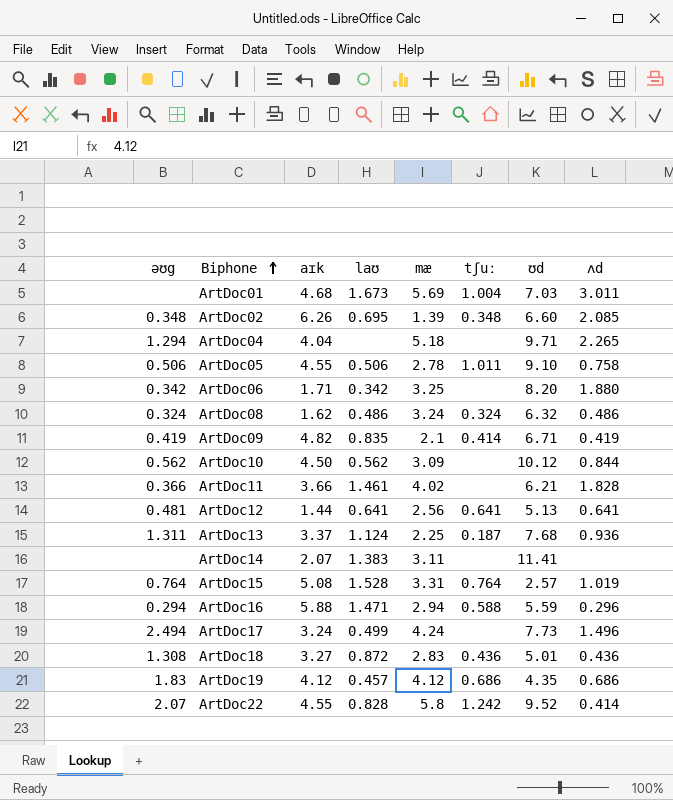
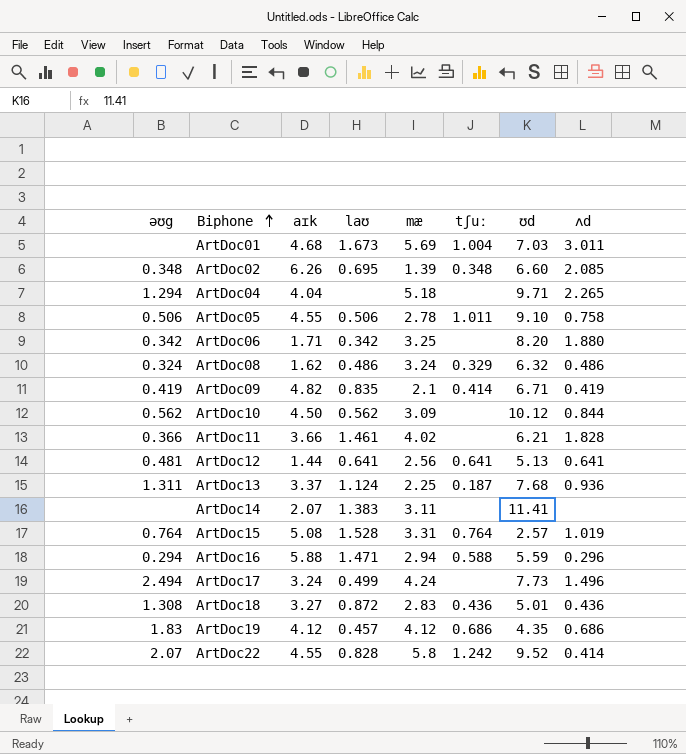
ArtDoc08 | tʃuː: 0.324 -> 0.329

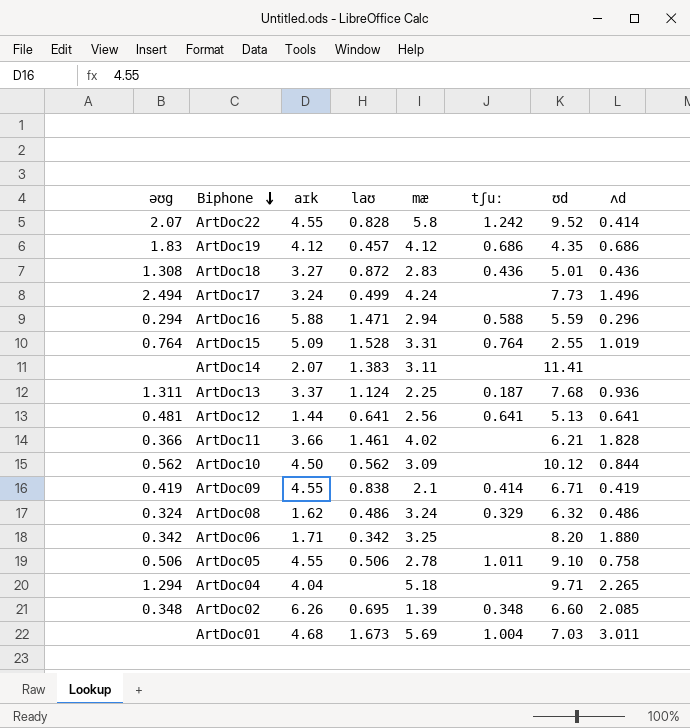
row order: Biphone ascending -> Biphone descending
ArtDoc15 | aɪk: 5.08 -> 5.09
ArtDoc15 | ʊd: 2.57 -> 2.55
ArtDoc09 | aɪk: 4.82 -> 4.55
ArtDoc09 | laʊ: 0.835 -> 0.838

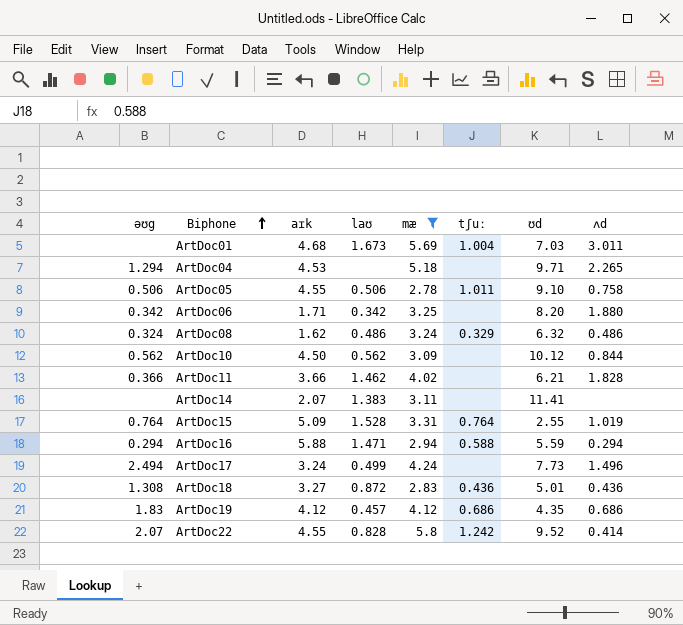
filter: none -> mæ >= 2.78
row order: Biphone descending -> Biphone ascending
ArtDoc04 | aɪk: 4.04 -> 4.53
ArtDoc11 | laʊ: 1.461 -> 1.462
ArtDoc16 | ʌd: 0.296 -> 0.294

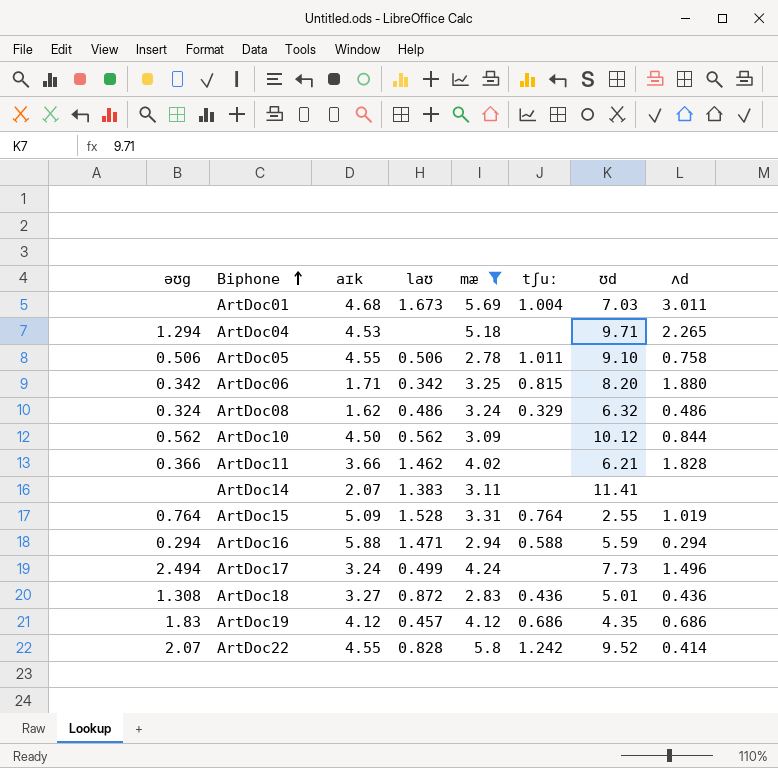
ArtDoc06 | tʃuː: none -> 0.815

